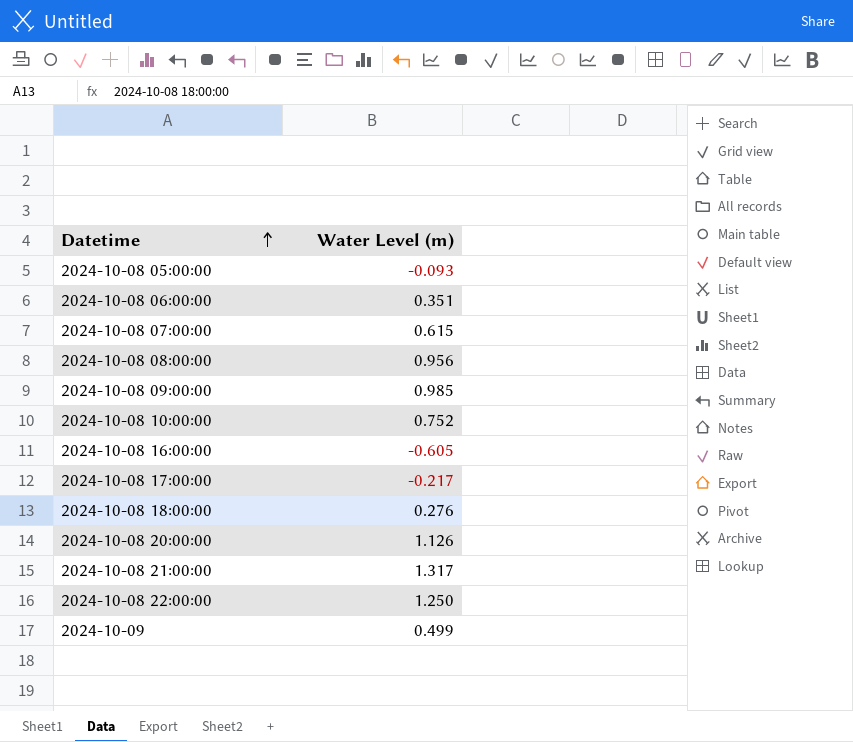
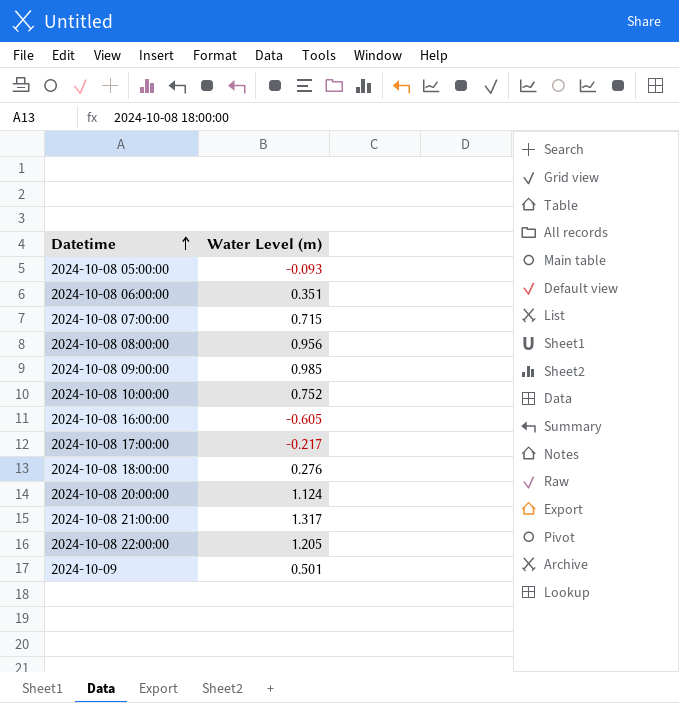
2024-10-08 07:00:00 | Water Level (m): 0.615 -> 0.715
2024-10-08 20:00:00 | Water Level (m): 1.126 -> 1.124
2024-10-08 22:00:00 | Water Level (m): 1.250 -> 1.205
2024-10-09 | Water Level (m): 0.499 -> 0.501

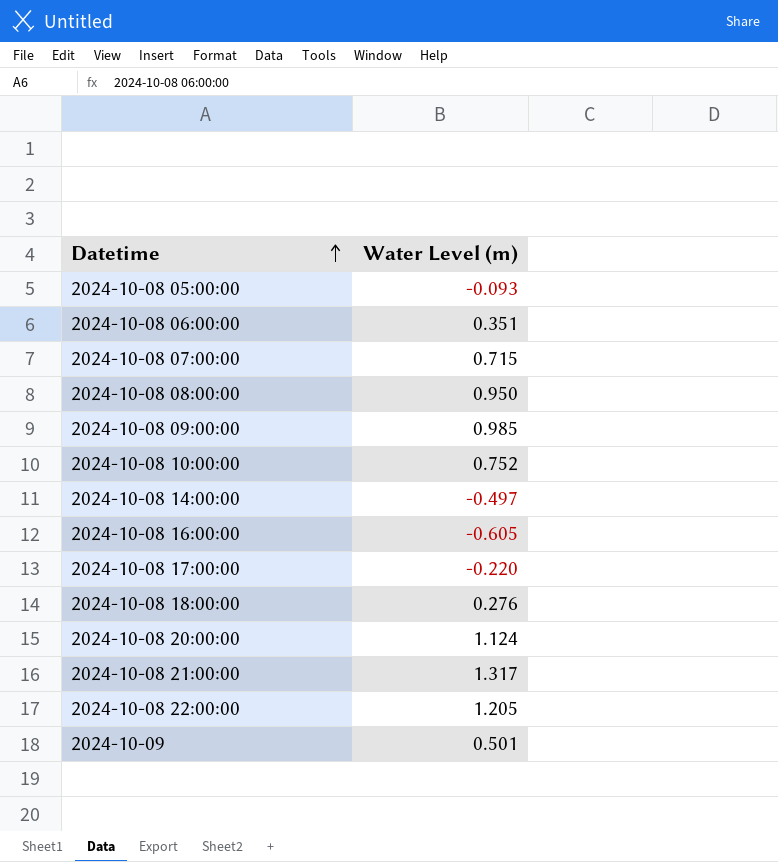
2024-10-08 08:00:00 | Water Level (m): 0.956 -> 0.950
row 2024-10-08 14:00:00: none -> -0.497
2024-10-08 17:00:00 | Water Level (m): -0.217 -> -0.220

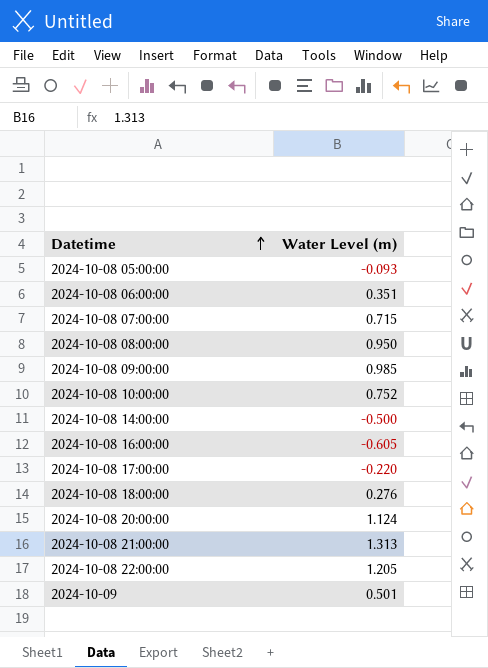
2024-10-08 14:00:00 | Water Level (m): -0.497 -> -0.500
2024-10-08 21:00:00 | Water Level (m): 1.317 -> 1.313

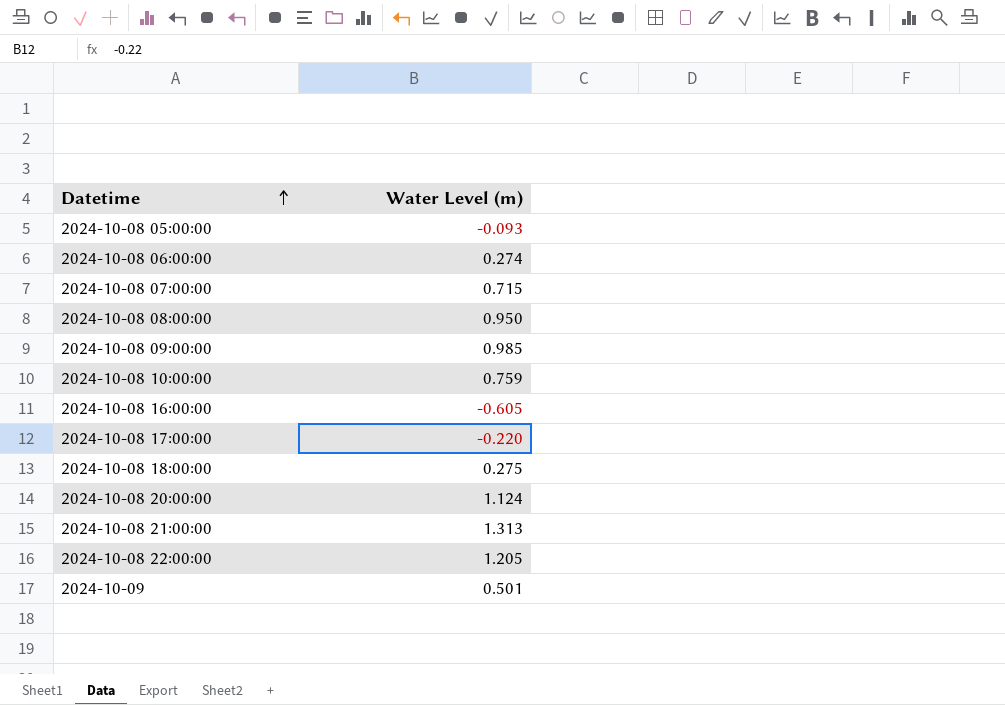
row 2024-10-08 14:00:00: -0.500 -> none
2024-10-08 06:00:00 | Water Level (m): 0.351 -> 0.274
2024-10-08 10:00:00 | Water Level (m): 0.752 -> 0.759
2024-10-08 18:00:00 | Water Level (m): 0.276 -> 0.275

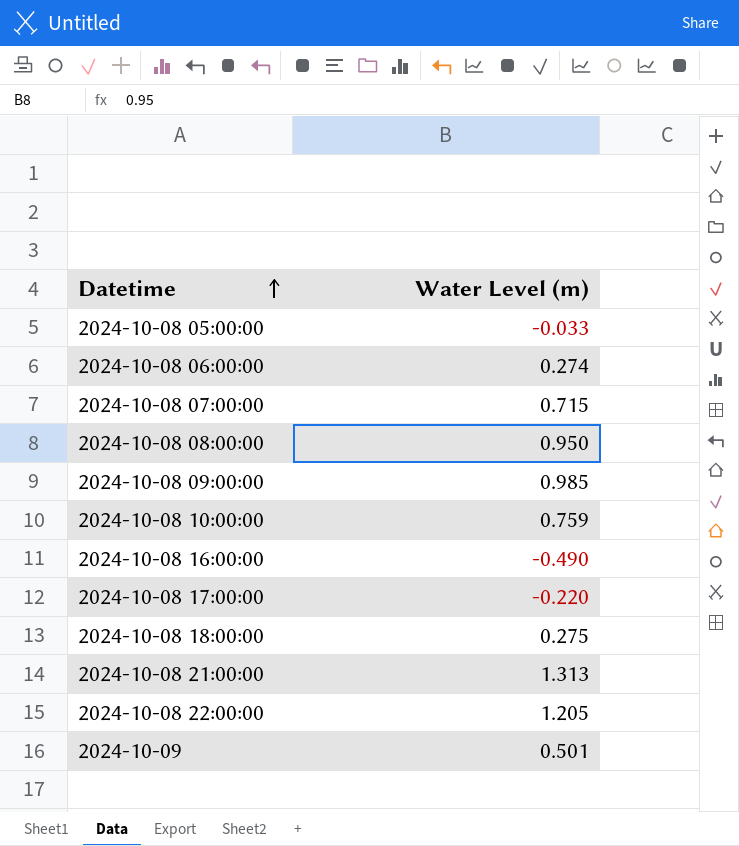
row 2024-10-08 20:00:00: 1.124 -> none
2024-10-08 05:00:00 | Water Level (m): -0.093 -> -0.033
2024-10-08 16:00:00 | Water Level (m): -0.605 -> -0.490

